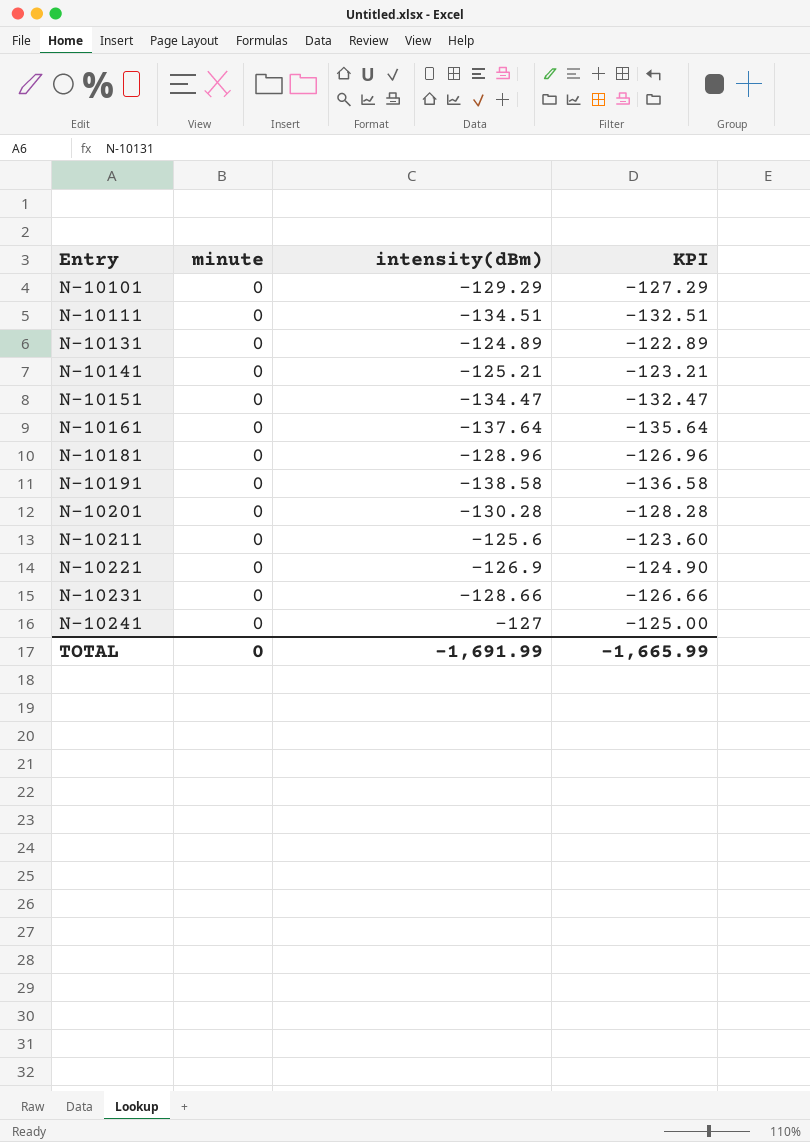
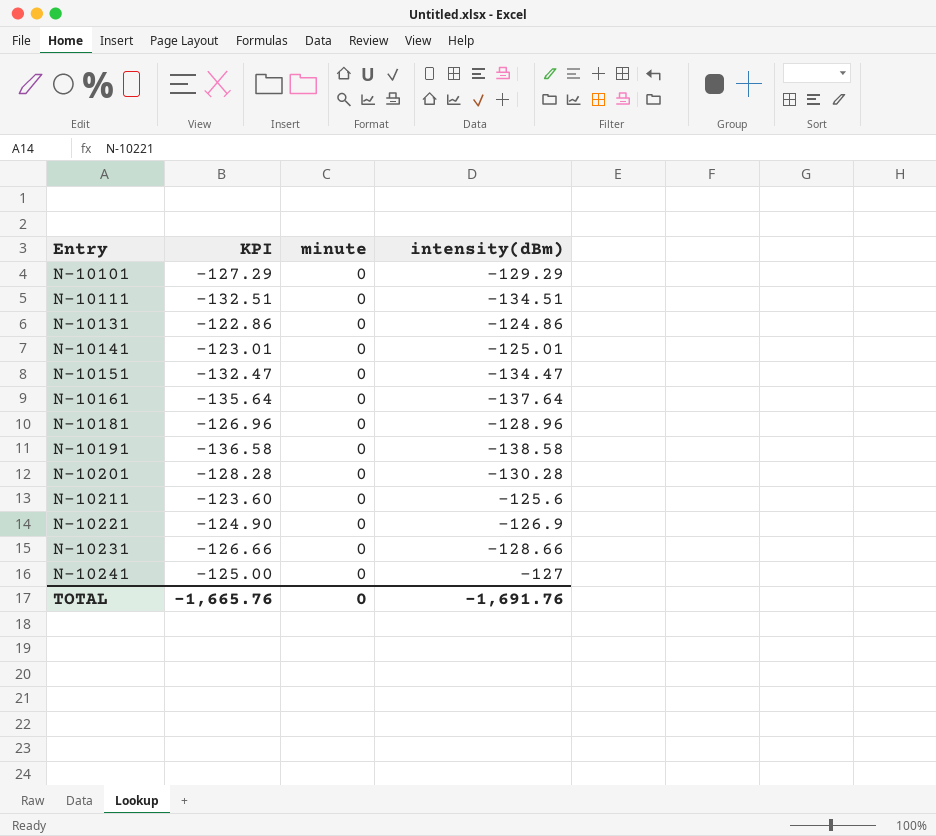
column KPI | position: 4 -> 2
N-10131 | KPI: -122.89 -> -122.86
N-10131 | intensity(dBm): -124.89 -> -124.86
N-10141 | KPI: -123.21 -> -123.01
N-10141 | intensity(dBm): -125.21 -> -125.01
TOTAL | KPI: -1,665.99 -> -1,665.76
TOTAL | intensity(dBm): -1,691.99 -> -1,691.76

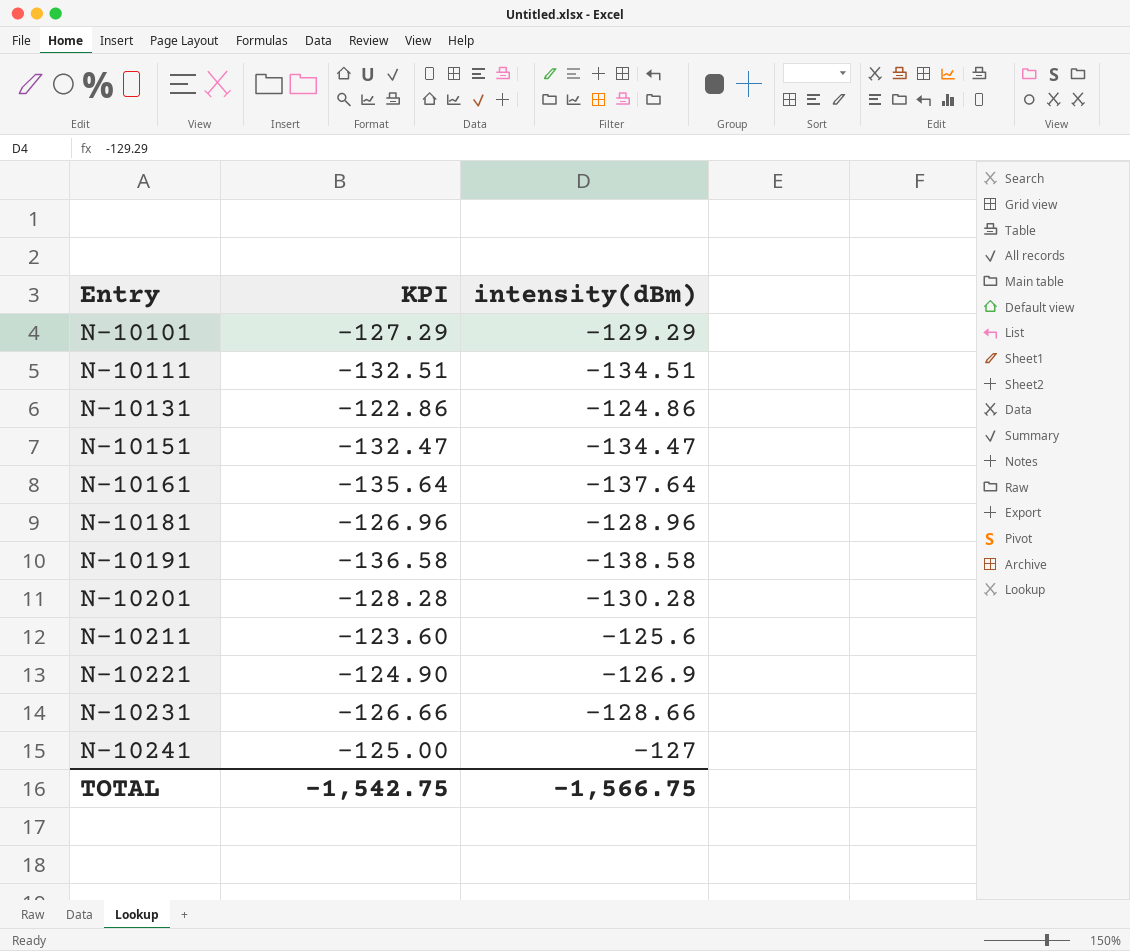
column minute | position: 3 -> none
row N-10141: -123.01 | 0 | -125.01 -> none
TOTAL | KPI: -1,665.76 -> -1,542.75
TOTAL | intensity(dBm): -1,691.76 -> -1,566.75

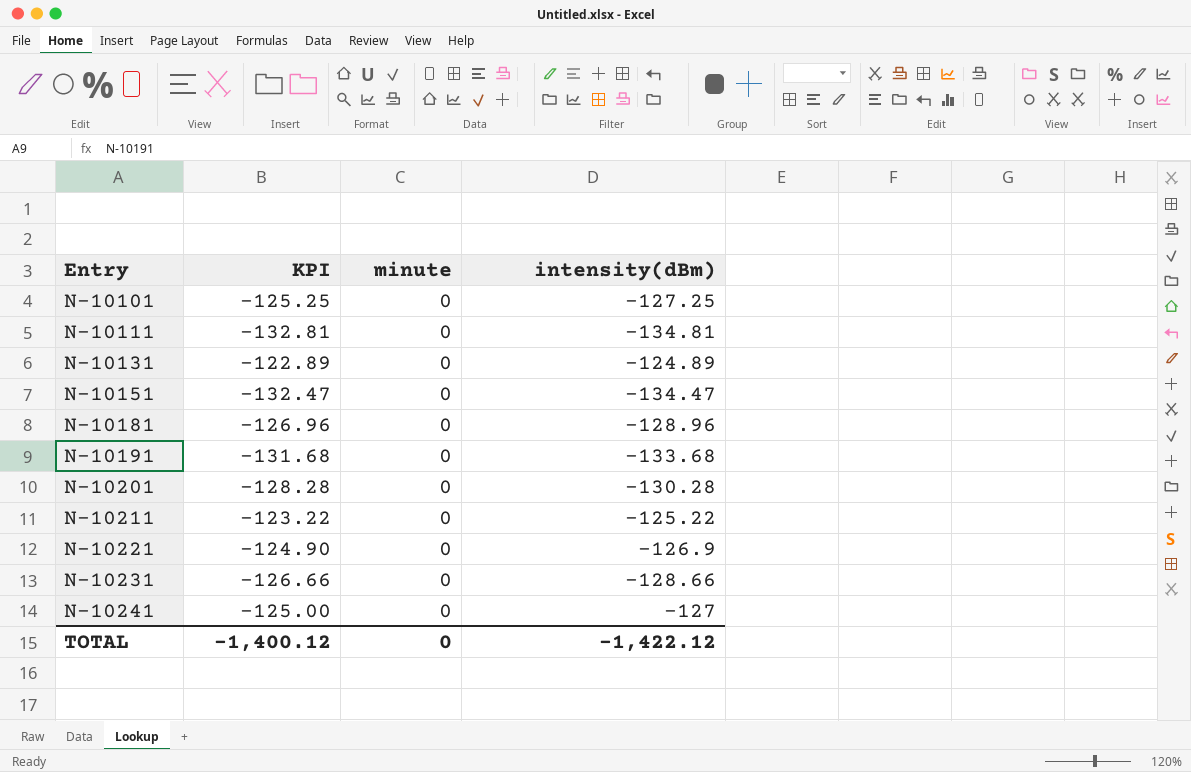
column minute | position: none -> 3
row N-10161: -135.64 | -137.64 -> none
N-10101 | KPI: -127.29 -> -125.25
N-10101 | intensity(dBm): -129.29 -> -127.25
N-10111 | KPI: -132.51 -> -132.81
N-10111 | intensity(dBm): -134.51 -> -134.81
N-10131 | KPI: -122.86 -> -122.89
N-10131 | intensity(dBm): -124.86 -> -124.89
N-10191 | KPI: -136.58 -> -131.68
N-10191 | intensity(dBm): -138.58 -> -133.68
N-10211 | KPI: -123.60 -> -123.22
N-10211 | intensity(dBm): -125.6 -> -125.22
TOTAL | KPI: -1,542.75 -> -1,400.12
TOTAL | intensity(dBm): -1,566.75 -> -1,422.12

